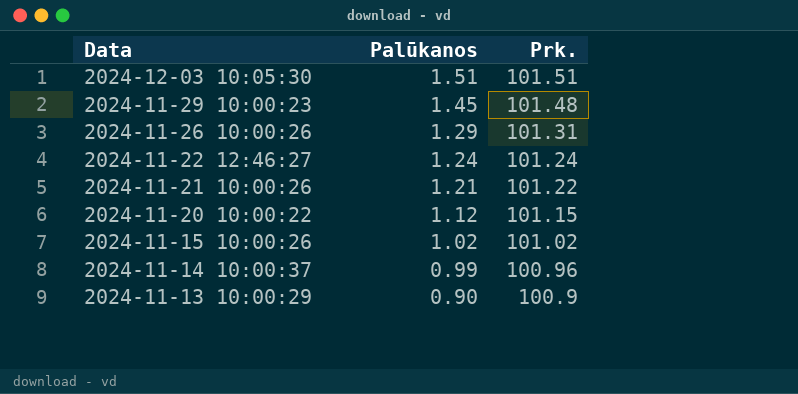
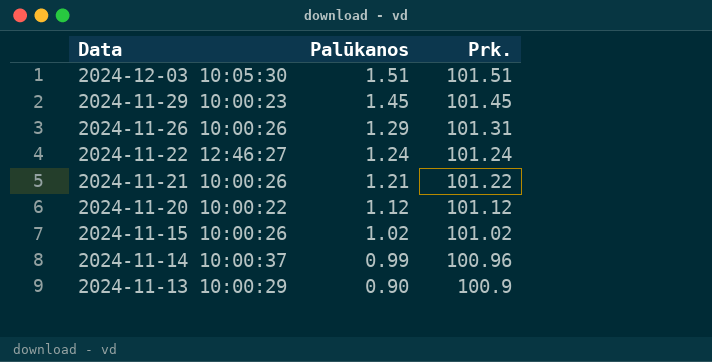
2024-11-29 10:00:23 | Prk.: 101.48 -> 101.45
2024-11-20 10:00:22 | Prk.: 101.15 -> 101.12

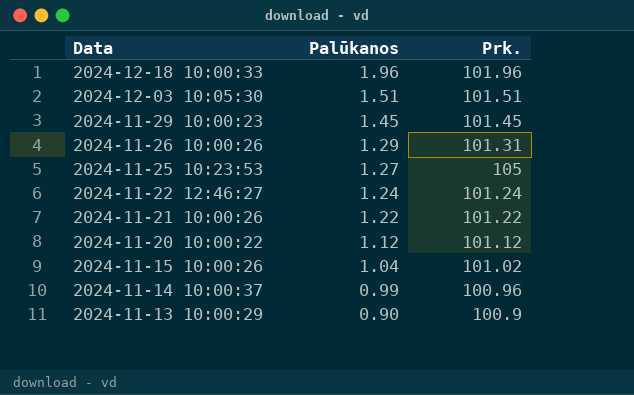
row 2024-12-18 10:00:33: none -> 1.96 | 101.96
row 2024-11-25 10:23:53: none -> 1.27 | 105
2024-11-21 10:00:26 | Palūkanos: 1.21 -> 1.22
2024-11-15 10:00:26 | Palūkanos: 1.02 -> 1.04

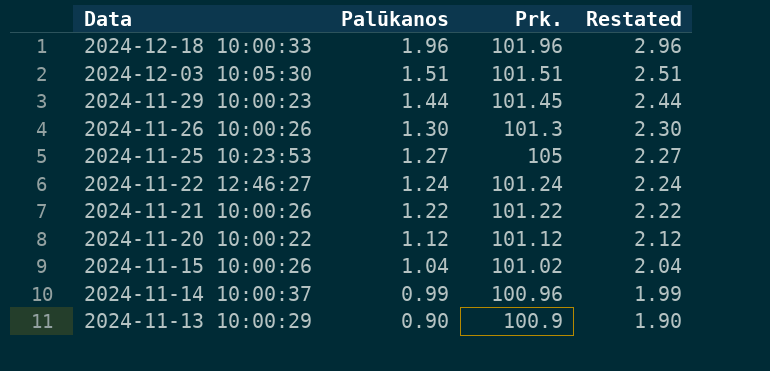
column Restated | formula: none -> [Palūkanos] + 1
2024-11-29 10:00:23 | Palūkanos: 1.45 -> 1.44
2024-11-26 10:00:26 | Palūkanos: 1.29 -> 1.30
2024-11-26 10:00:26 | Prk.: 101.31 -> 101.3

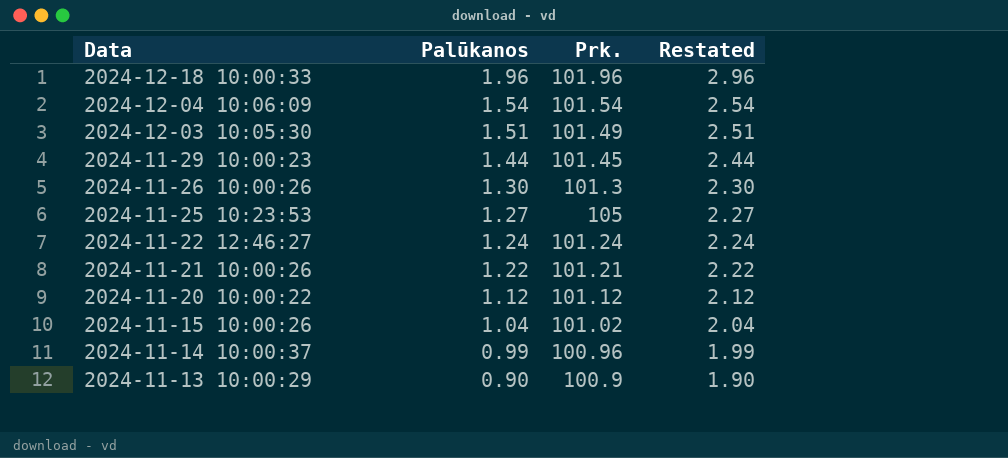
row 2024-12-04 10:06:09: none -> 1.54 | 101.54 | 2.54
2024-12-03 10:05:30 | Prk.: 101.51 -> 101.49
2024-11-21 10:00:26 | Prk.: 101.22 -> 101.21

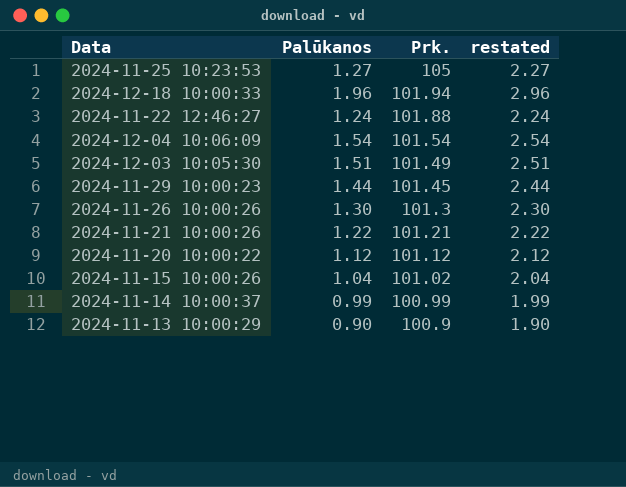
row order: Data descending -> Prk. descending
column name: Restated -> restated
2024-12-18 10:00:33 | Prk.: 101.96 -> 101.94
2024-11-22 12:46:27 | Prk.: 101.24 -> 101.88
2024-11-14 10:00:37 | Prk.: 100.96 -> 100.99

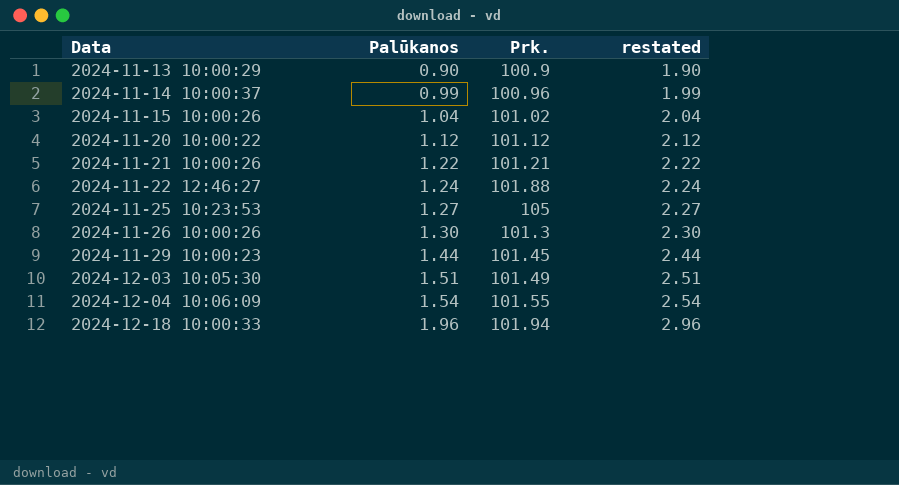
row order: Prk. descending -> Data ascending
2024-11-14 10:00:37 | Prk.: 100.99 -> 100.96
2024-12-04 10:06:09 | Prk.: 101.54 -> 101.55

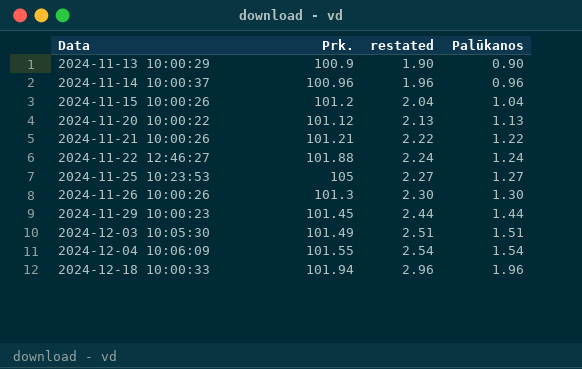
column Palūkanos | position: 2 -> 4
2024-11-14 10:00:37 | restated: 1.99 -> 1.96
2024-11-14 10:00:37 | Palūkanos: 0.99 -> 0.96
2024-11-15 10:00:26 | Prk.: 101.02 -> 101.2
2024-11-20 10:00:22 | restated: 2.12 -> 2.13
2024-11-20 10:00:22 | Palūkanos: 1.12 -> 1.13

